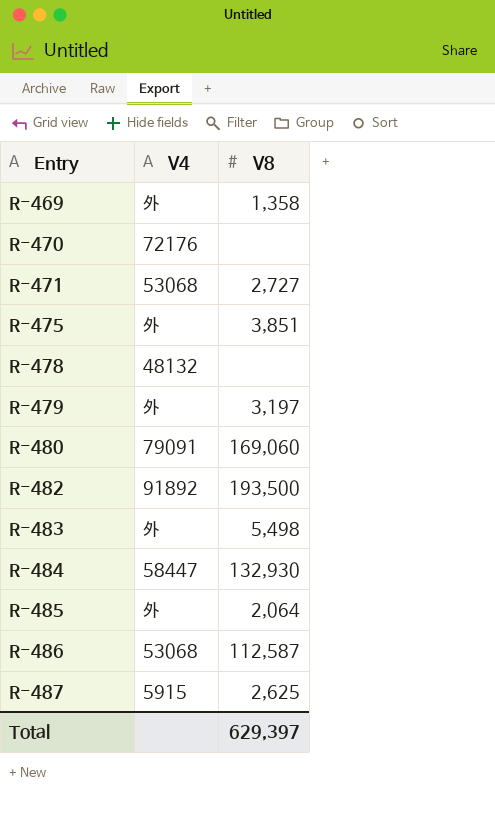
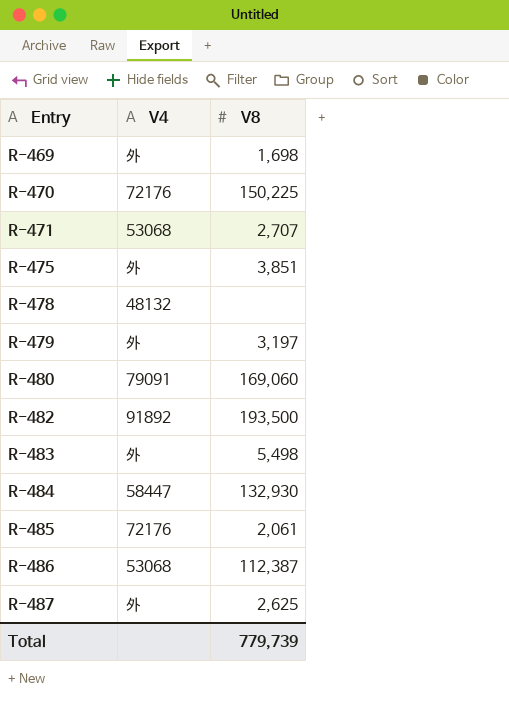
R-469 | V8: 1,358 -> 1,698
R-470 | V8: none -> 150,225
R-471 | V8: 2,727 -> 2,707
R-485 | V4: 外 -> 72176
R-485 | V8: 2,064 -> 2,061
R-486 | V8: 112,587 -> 112,387
R-487 | V4: 5915 -> 外
Total | V8: 629,397 -> 779,739

